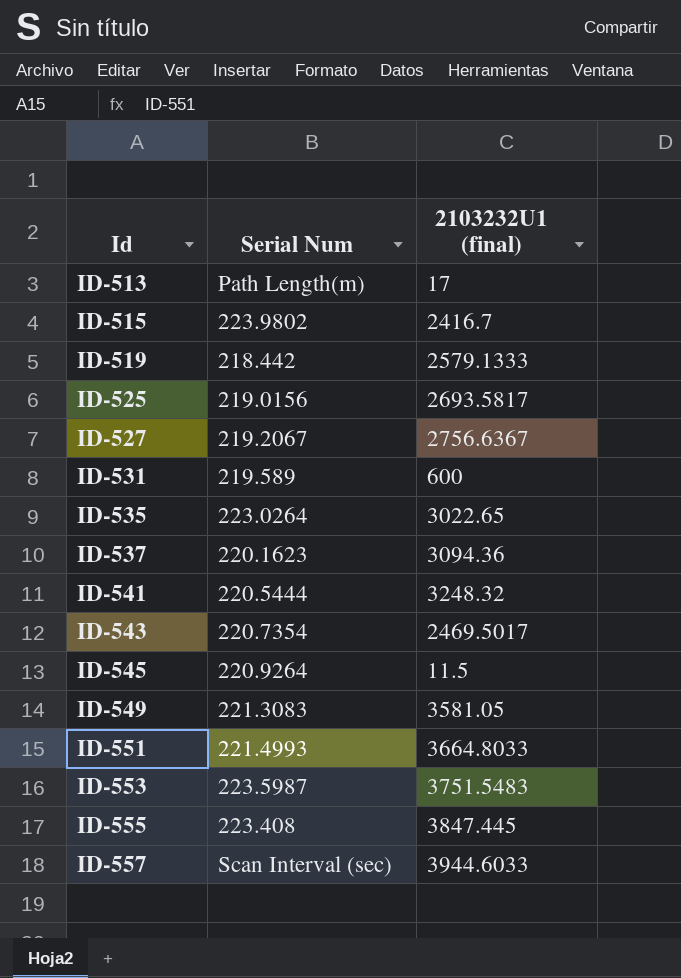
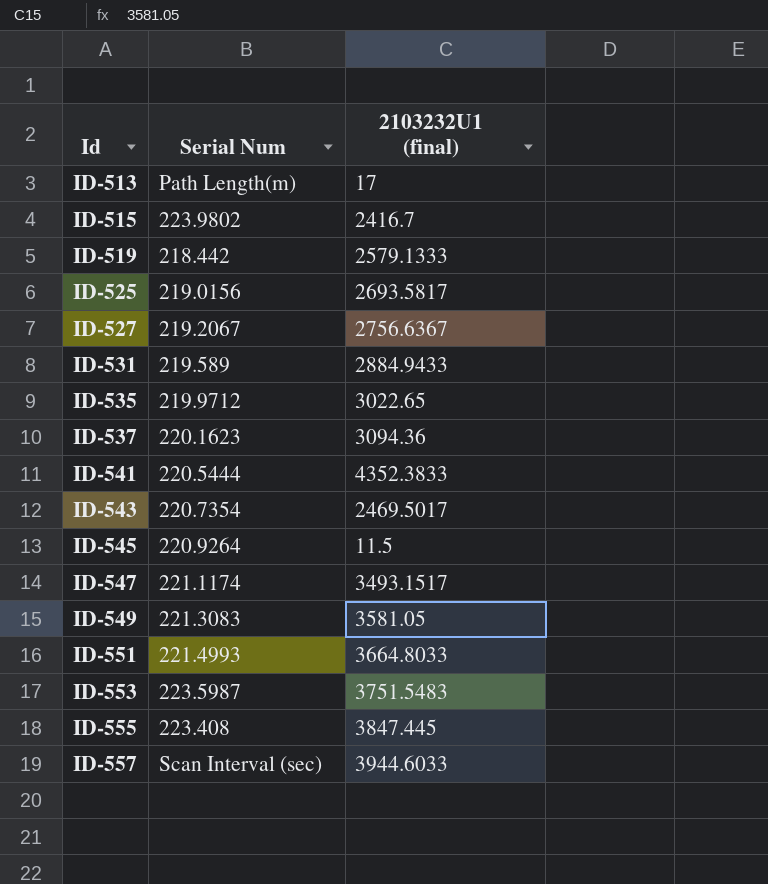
ID-531 | 2103232U1 (final): 600 -> 2884.9433
ID-535 | Serial Num: 223.0264 -> 219.9712
ID-541 | 2103232U1 (final): 3248.32 -> 4352.3833
row ID-547: none -> 221.1174 | 3493.1517

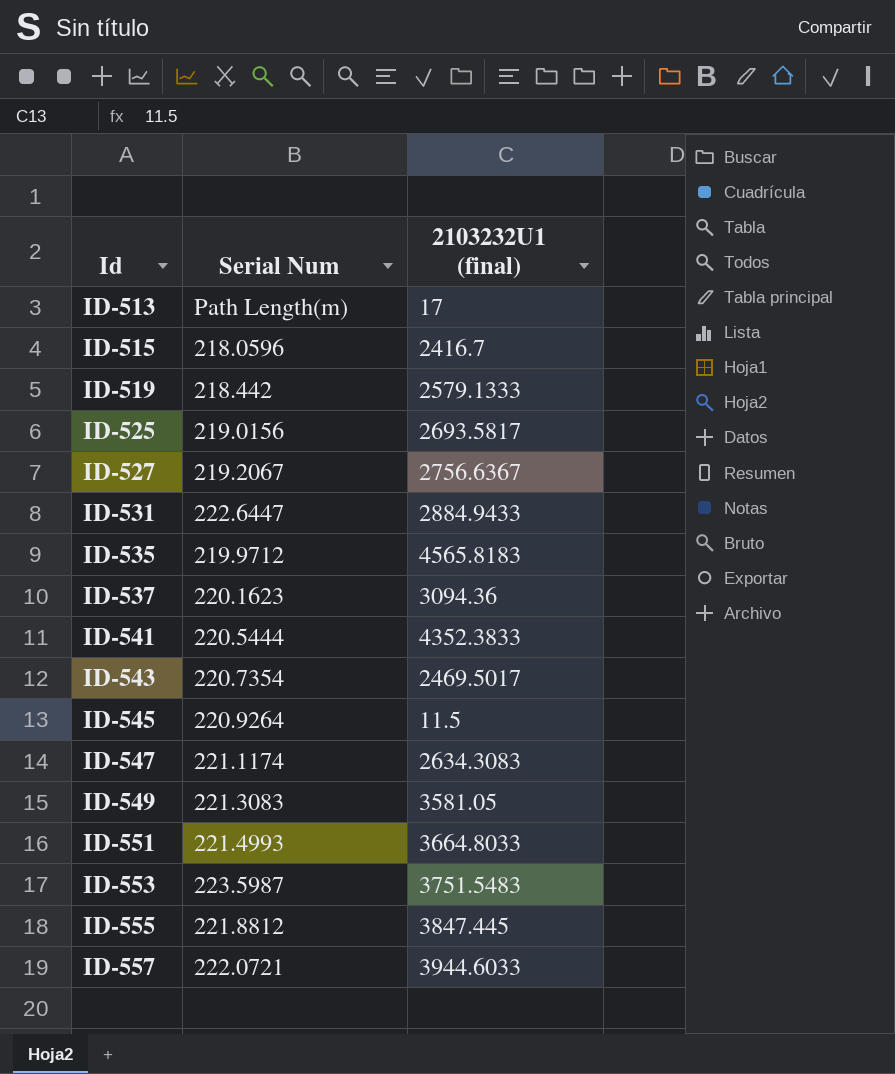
ID-515 | Serial Num: 223.9802 -> 218.0596
ID-531 | Serial Num: 219.589 -> 222.6447
ID-535 | 2103232U1 (final): 3022.65 -> 4565.8183
ID-547 | 2103232U1 (final): 3493.1517 -> 2634.3083
ID-555 | Serial Num: 223.408 -> 221.8812
ID-557 | Serial Num: Scan Interval (sec) -> 222.0721

